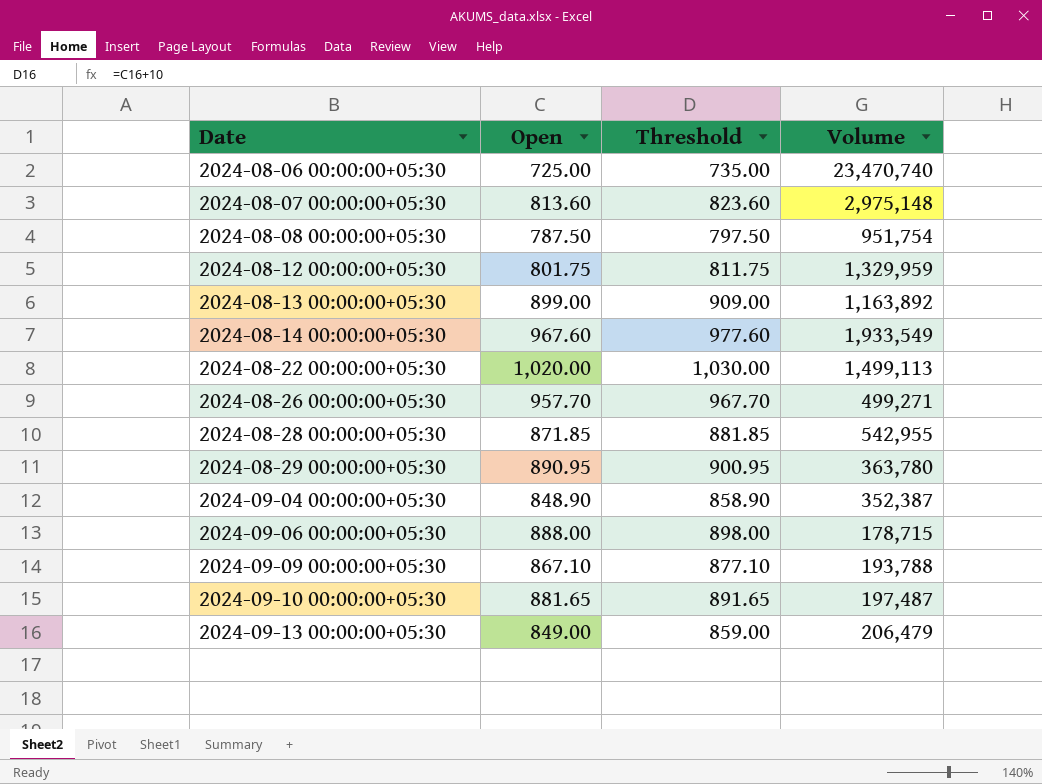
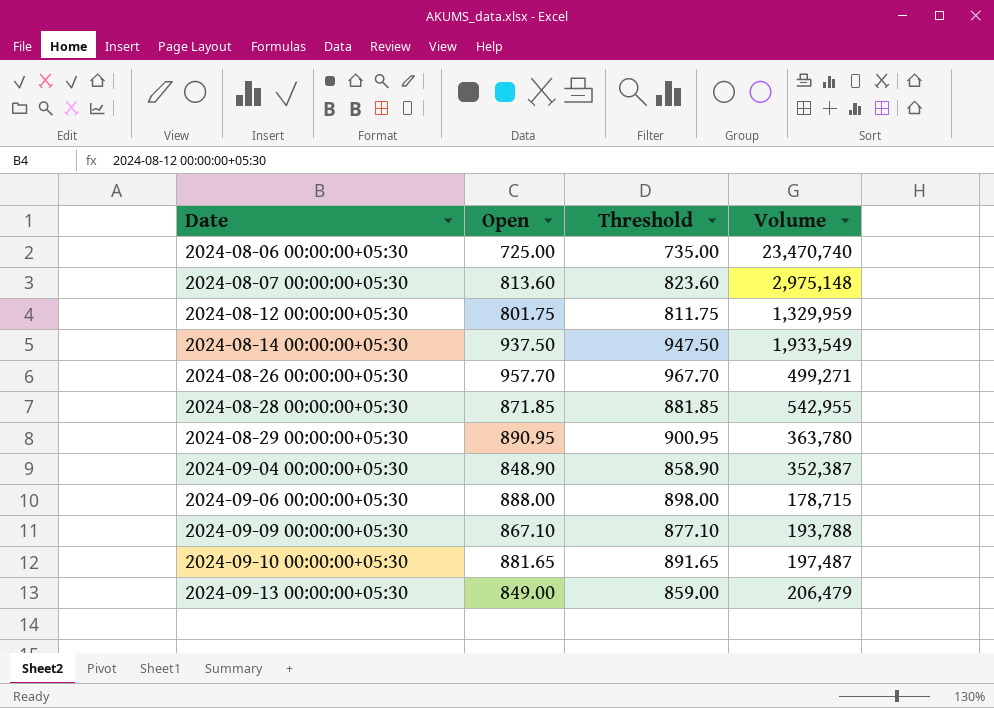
row 2024-08-08 00:00:00+05:30: 787.50 | 797.50 | 951,754 -> none
row 2024-08-13 00:00:00+05:30: 899.00 | 909.00 | 1,163,892 -> none
row 2024-08-22 00:00:00+05:30: 1,020.00 | 1,030.00 | 1,499,113 -> none
2024-08-14 00:00:00+05:30 | Open: 967.60 -> 937.50
2024-08-14 00:00:00+05:30 | Threshold: 977.60 -> 947.50

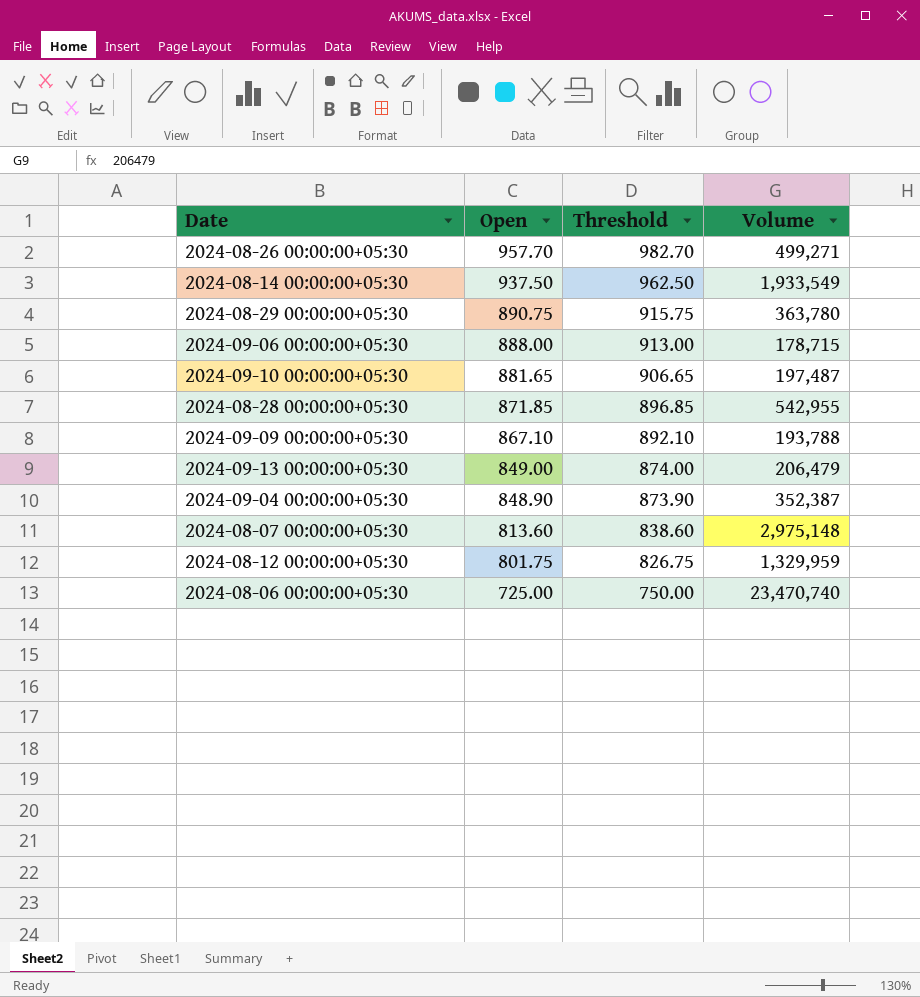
row order: Date ascending -> Open descending
column Threshold | formula: [Open] + 10 -> [Open] + 25
2024-08-29 00:00:00+05:30 | Open: 890.95 -> 890.75

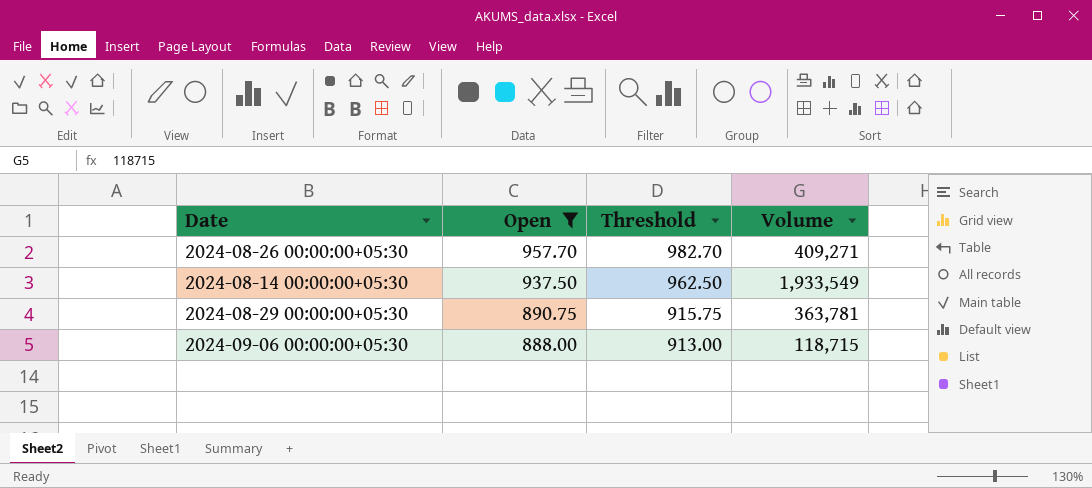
filter: none -> Open >= 888.00
2024-08-26 00:00:00+05:30 | Volume: 499,271 -> 409,271
2024-08-29 00:00:00+05:30 | Volume: 363,780 -> 363,781
2024-09-06 00:00:00+05:30 | Volume: 178,715 -> 118,715

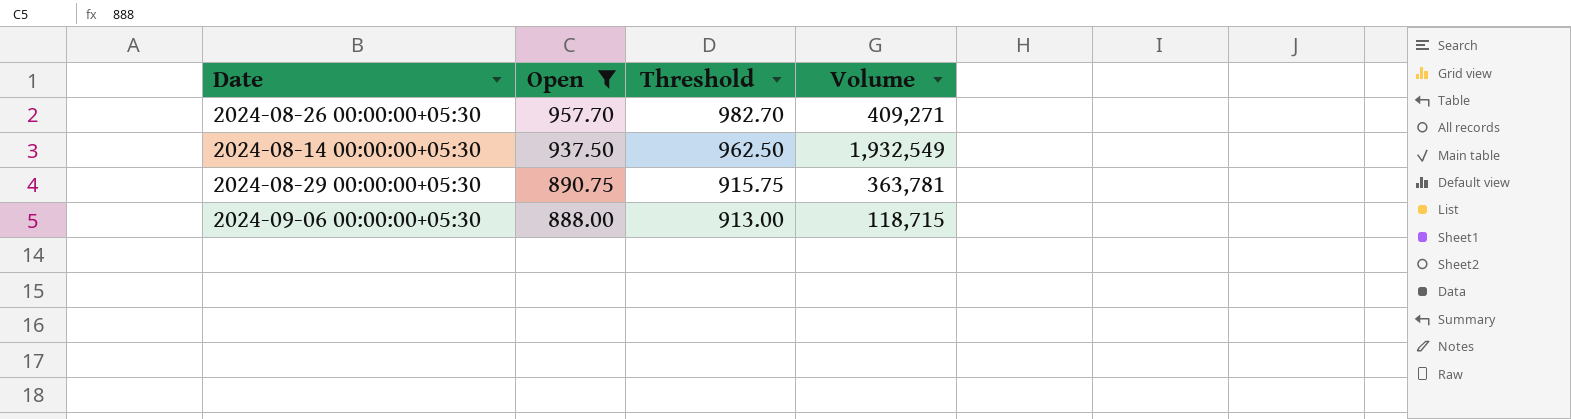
2024-08-14 00:00:00+05:30 | Volume: 1,933,549 -> 1,932,549

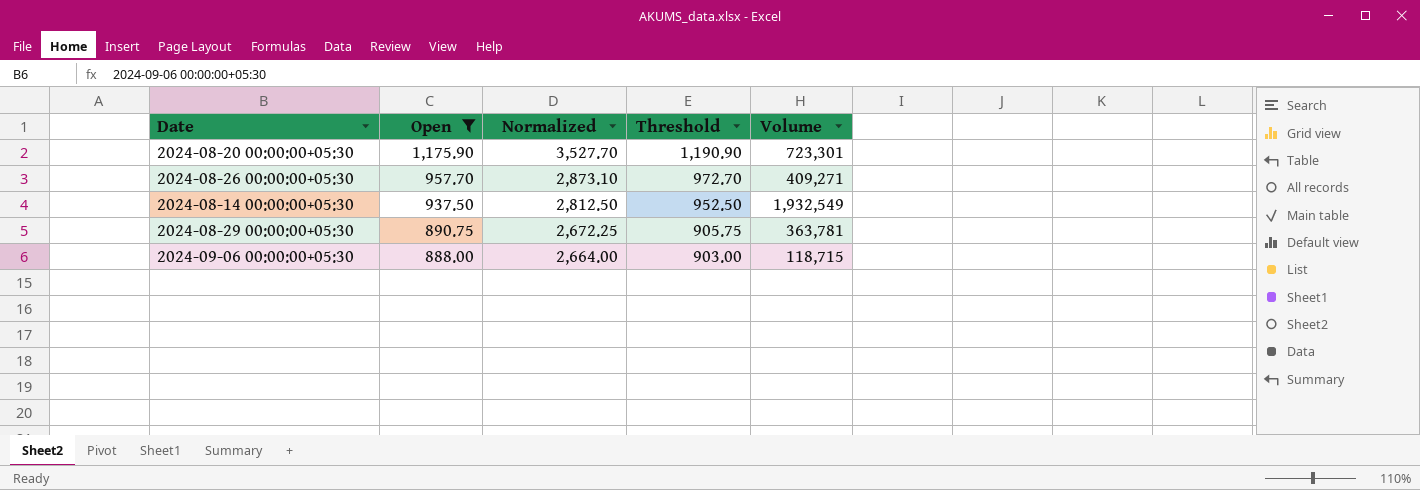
column Normalized | formula: none -> [Open] * 3
column Threshold | formula: [Open] + 25 -> [Open] + 15
row 2024-08-20 00:00:00+05:30: none -> 1,175.90 | 3,527.70 | 1,190.90 | 723,301

